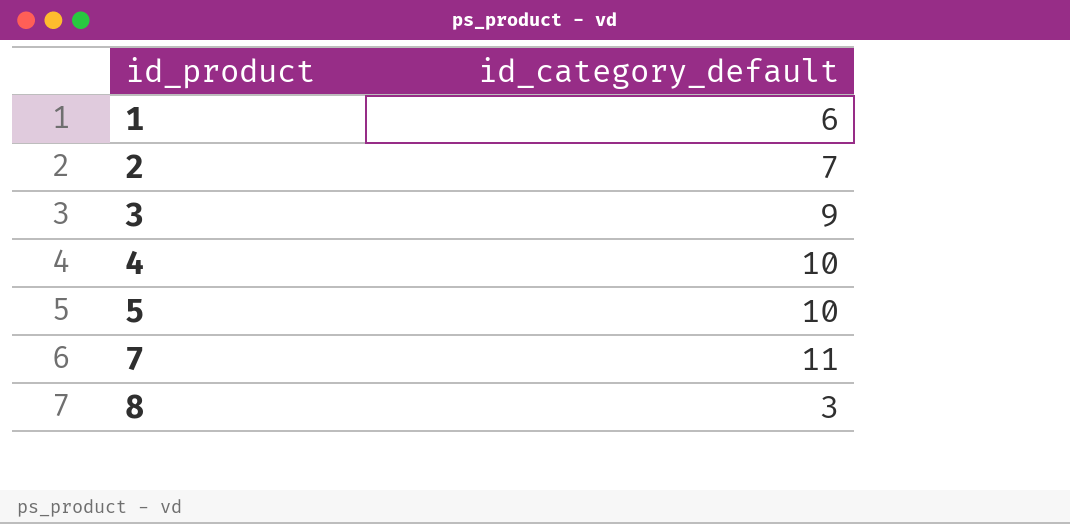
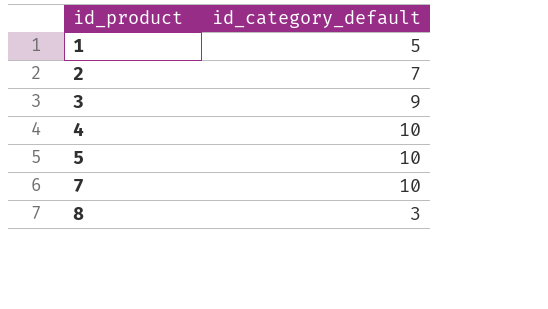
1 | id_category_default: 6 -> 5
7 | id_category_default: 11 -> 10

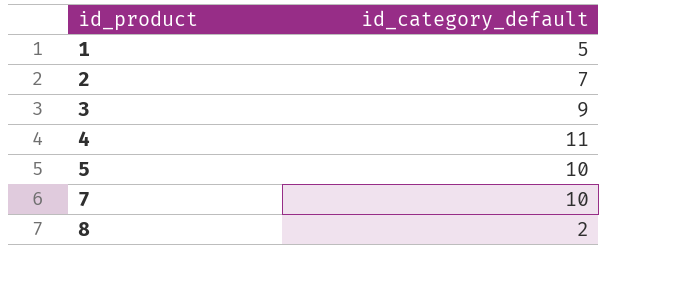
4 | id_category_default: 10 -> 11
8 | id_category_default: 3 -> 2

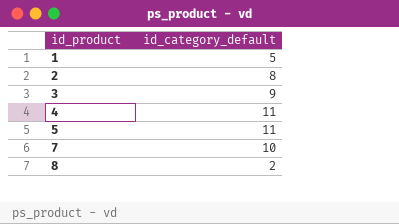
2 | id_category_default: 7 -> 8
5 | id_category_default: 10 -> 11

